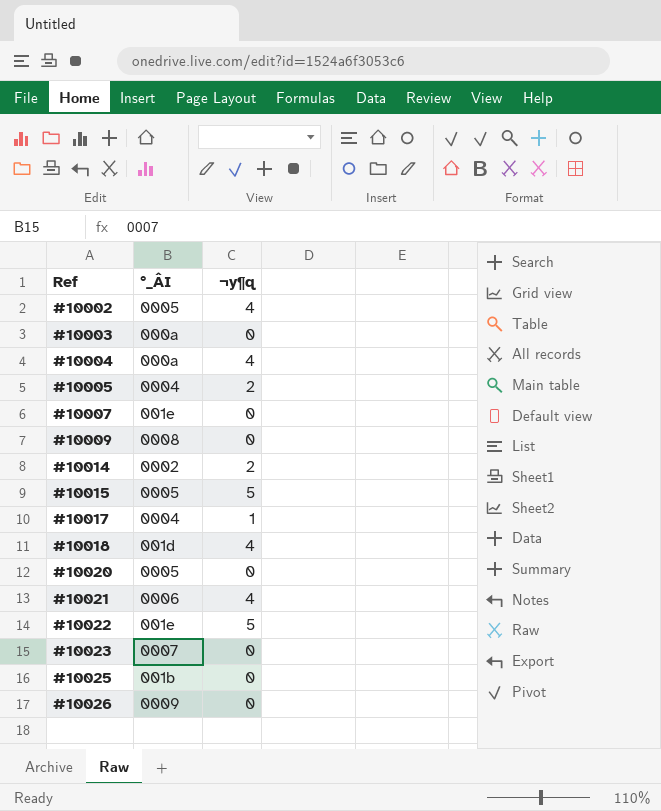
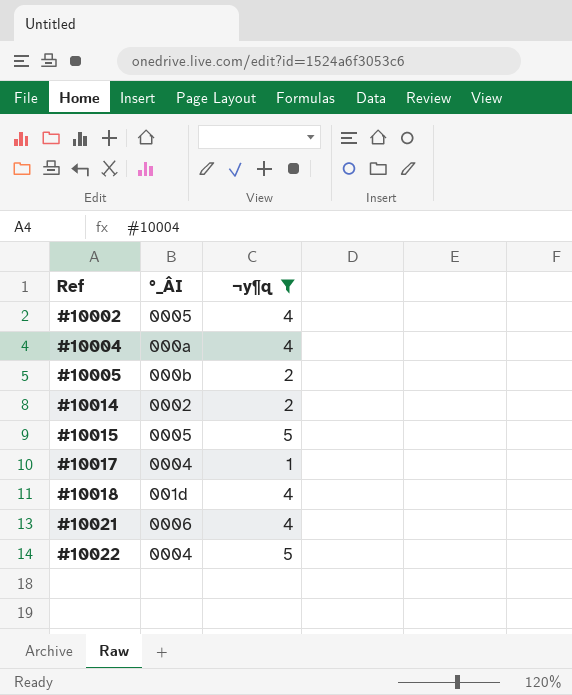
filter: none -> ¬y¶q != 0
#10005 | °_ÂI: 0004 -> 000b
#10022 | °_ÂI: 001e -> 0004

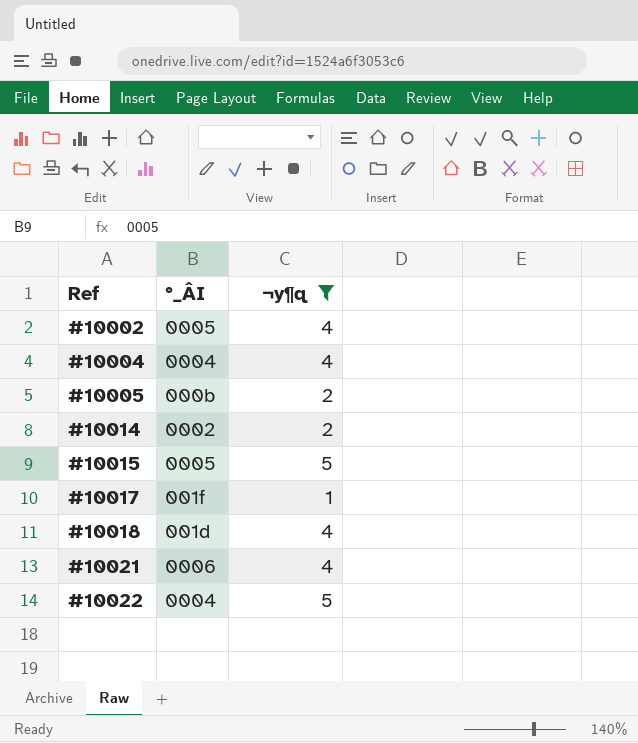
#10004 | °_ÂI: 000a -> 0004
#10017 | °_ÂI: 0004 -> 001f

